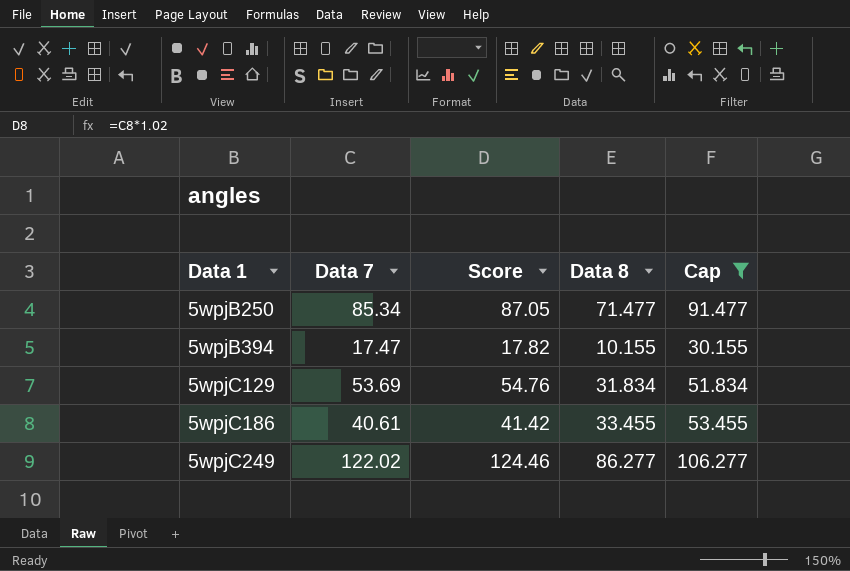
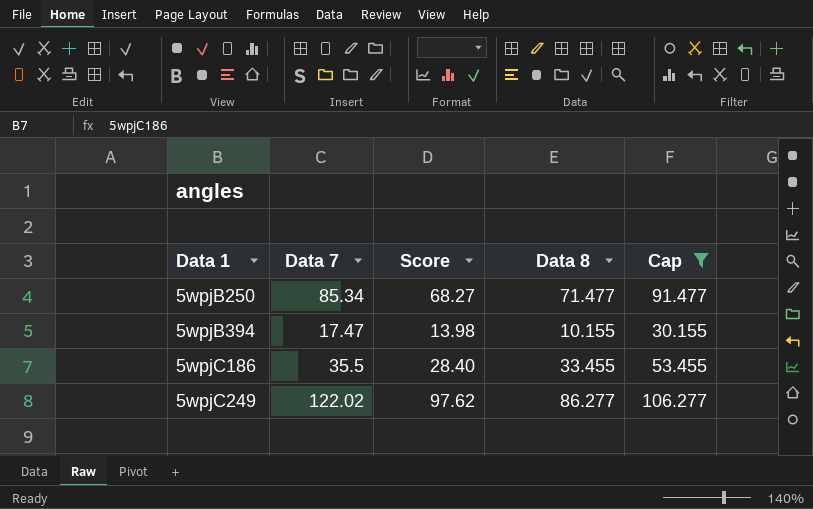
column Score | formula: [Data 7] * 1.02 -> [Data 7] * 0.8
row 5wpjC129: 53.69 | 54.76 | 31.834 | 51.834 -> none
5wpjC186 | Data 7: 40.61 -> 35.5

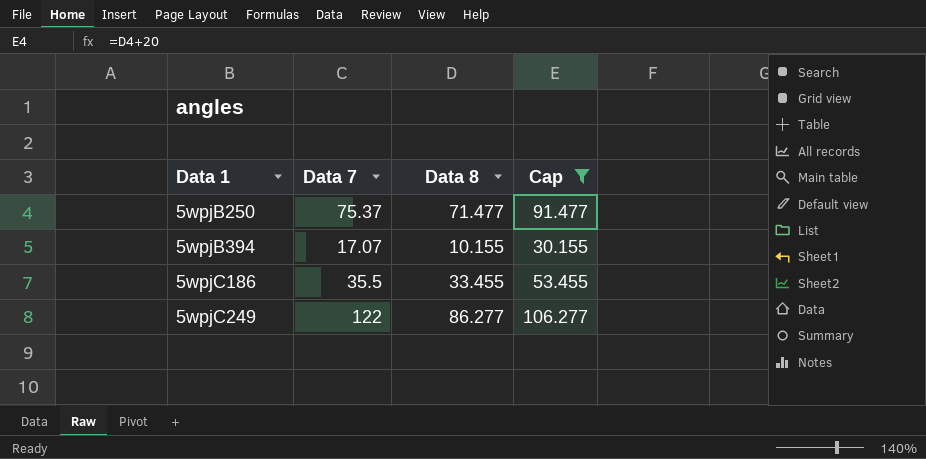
column Score | formula: [Data 7] * 0.8 -> none
5wpjB250 | Data 7: 85.34 -> 75.37
5wpjB394 | Data 7: 17.47 -> 17.07
5wpjC249 | Data 7: 122.02 -> 122

